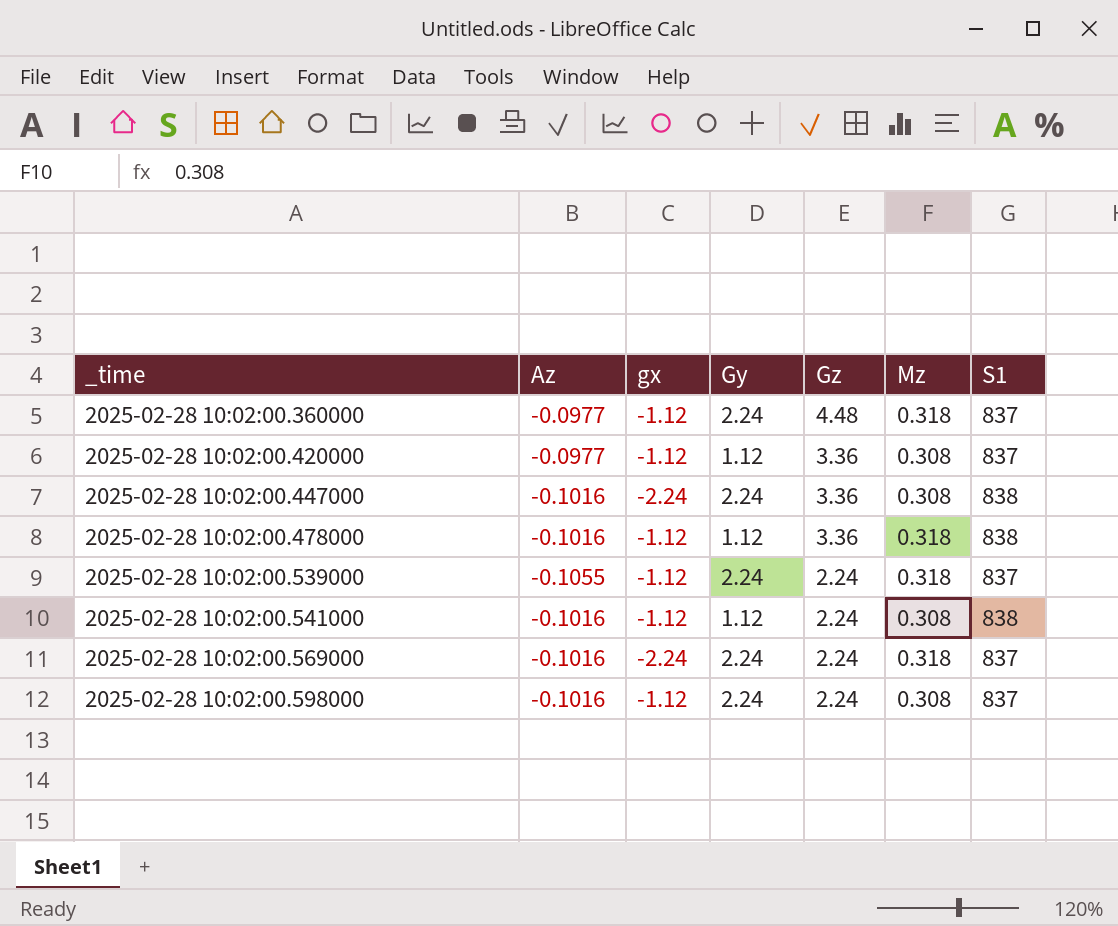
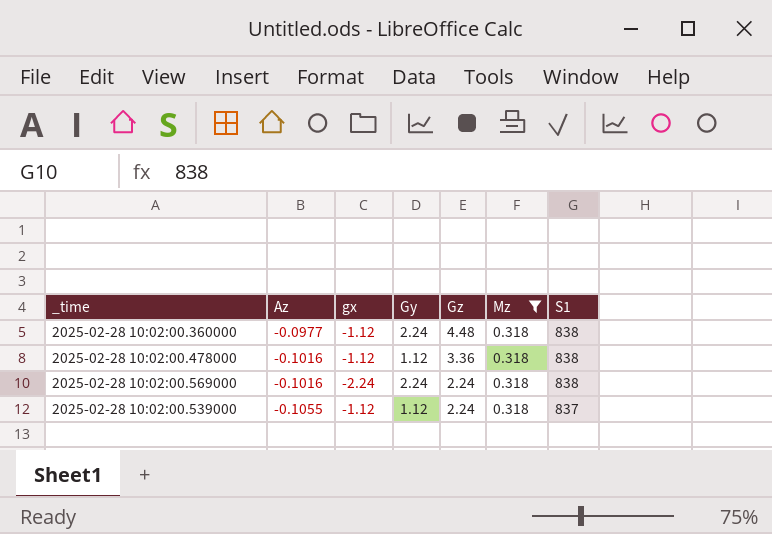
filter: none -> Mz = 0.318
row order: _time ascending -> Az descending
2025-02-28 10:02:00.360000 | S1: 837 -> 838
2025-02-28 10:02:00.569000 | S1: 837 -> 838
2025-02-28 10:02:00.539000 | Gy: 2.24 -> 1.12

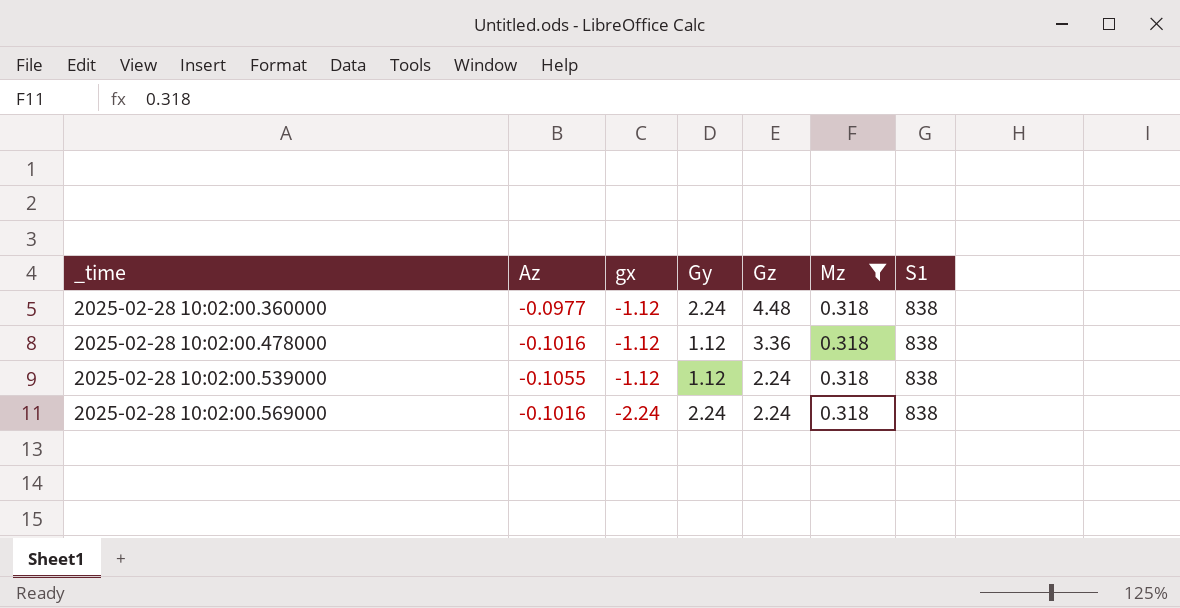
row order: Az descending -> _time ascending
2025-02-28 10:02:00.539000 | S1: 837 -> 838

